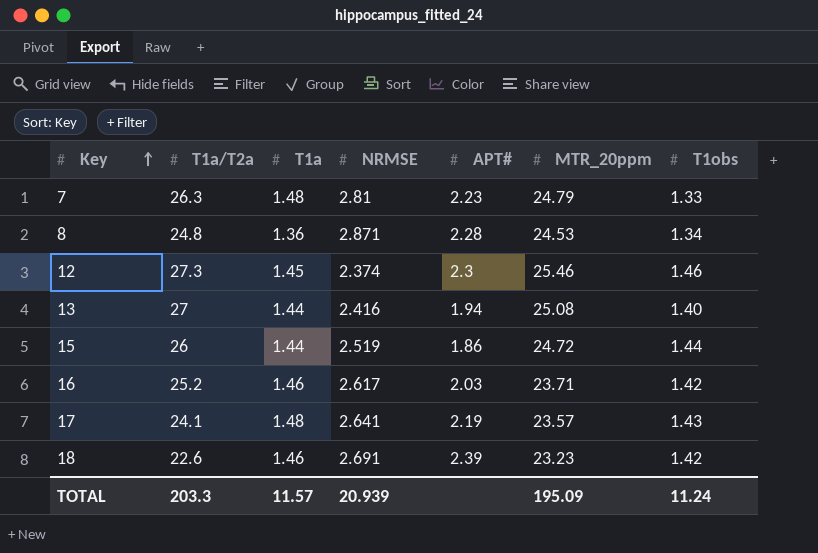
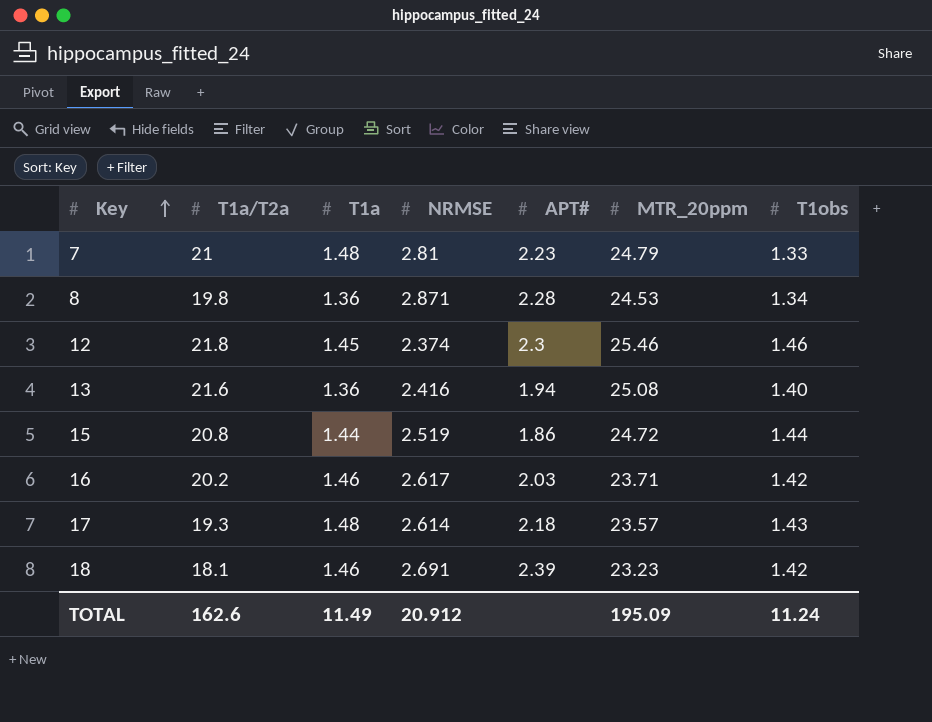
7 | T1a/T2a: 26.3 -> 21
8 | T1a/T2a: 24.8 -> 19.8
12 | T1a/T2a: 27.3 -> 21.8
13 | T1a/T2a: 27 -> 21.6
13 | T1a: 1.44 -> 1.36
15 | T1a/T2a: 26 -> 20.8
16 | T1a/T2a: 25.2 -> 20.2
17 | T1a/T2a: 24.1 -> 19.3
17 | NRMSE: 2.641 -> 2.614
17 | APT#: 2.19 -> 2.18
18 | T1a/T2a: 22.6 -> 18.1
TOTAL | T1a/T2a: 203.3 -> 162.6
TOTAL | T1a: 11.57 -> 11.49
TOTAL | NRMSE: 20.939 -> 20.912

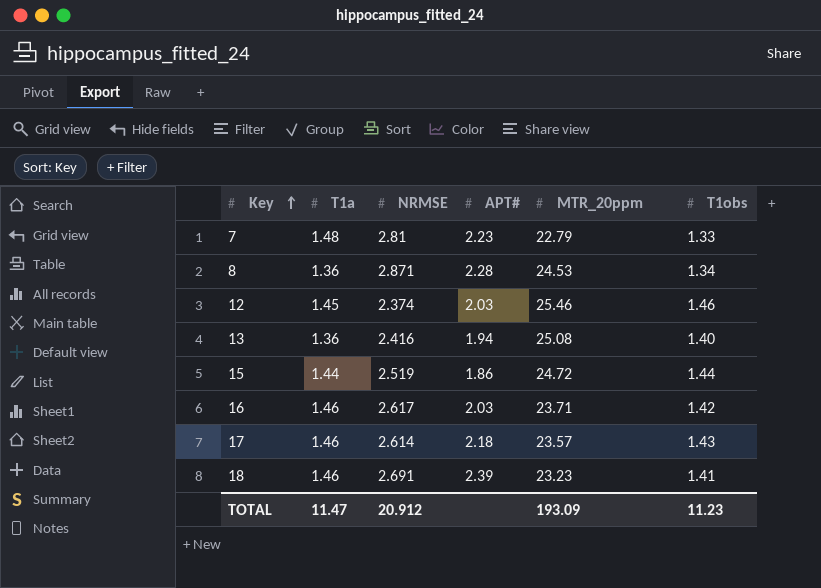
column T1a/T2a | position: 2 -> none
7 | MTR_20ppm: 24.79 -> 22.79
12 | APT#: 2.3 -> 2.03
17 | T1a: 1.48 -> 1.46
18 | T1obs: 1.42 -> 1.41
TOTAL | T1a: 11.49 -> 11.47
TOTAL | MTR_20ppm: 195.09 -> 193.09
TOTAL | T1obs: 11.24 -> 11.23

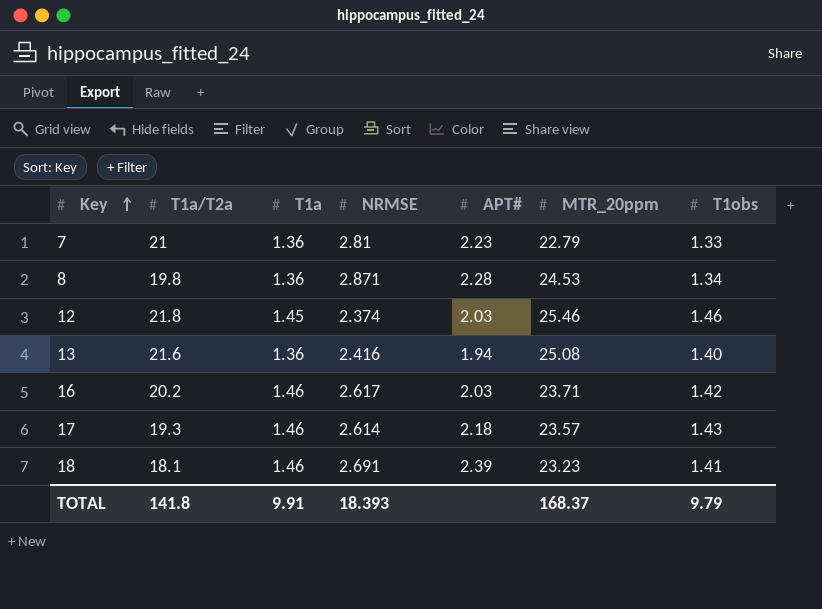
column T1a/T2a | position: none -> 2
row 15: 1.44 | 2.519 | 1.86 | 24.72 | 1.44 -> none
7 | T1a: 1.48 -> 1.36
TOTAL | T1a: 11.47 -> 9.91
TOTAL | NRMSE: 20.912 -> 18.393
TOTAL | MTR_20ppm: 193.09 -> 168.37
TOTAL | T1obs: 11.23 -> 9.79

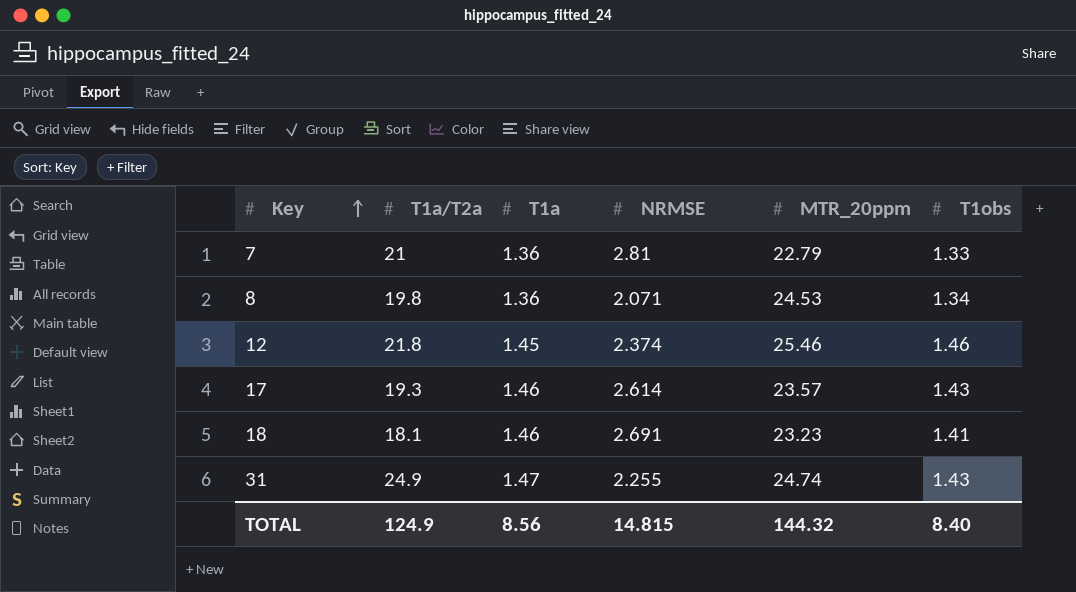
column APT# | position: 5 -> none
row 13: 21.6 | 1.36 | 2.416 | 1.94 | 25.08 | 1.40 -> none
row 16: 20.2 | 1.46 | 2.617 | 2.03 | 23.71 | 1.42 -> none
8 | NRMSE: 2.871 -> 2.071
row 31: none -> 24.9 | 1.47 | 2.255 | 24.74 | 1.43
TOTAL | T1a/T2a: 141.8 -> 124.9
TOTAL | T1a: 9.91 -> 8.56
TOTAL | NRMSE: 18.393 -> 14.815
TOTAL | MTR_20ppm: 168.37 -> 144.32
TOTAL | T1obs: 9.79 -> 8.40

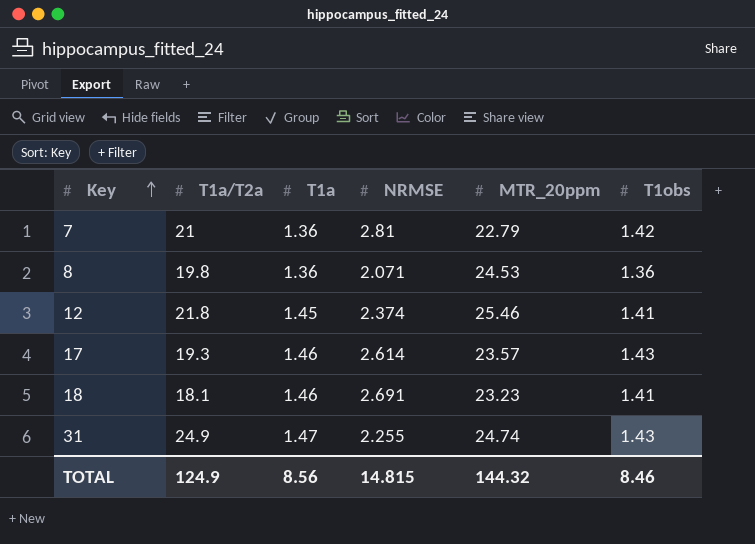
7 | T1obs: 1.33 -> 1.42
8 | T1obs: 1.34 -> 1.36
12 | T1obs: 1.46 -> 1.41
TOTAL | T1obs: 8.40 -> 8.46

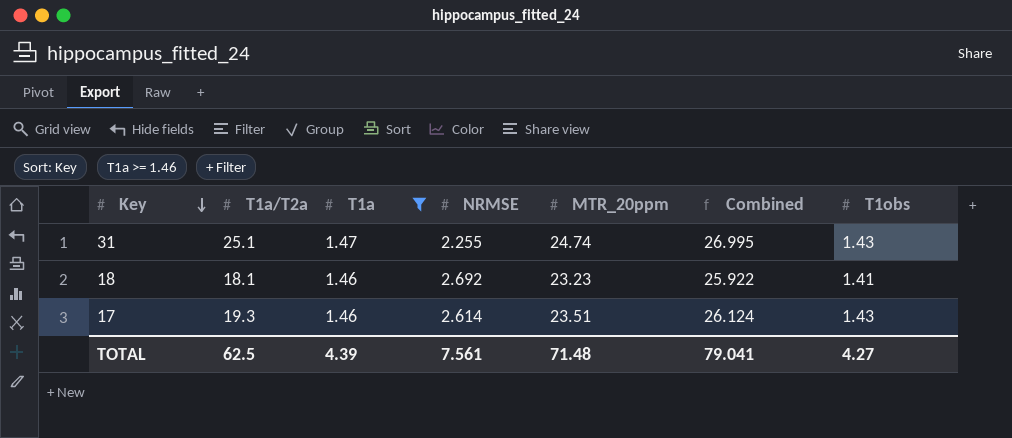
filter: none -> T1a >= 1.46
row order: Key ascending -> Key descending
column Combined | formula: none -> [NRMSE] + [MTR_20ppm]
31 | T1a/T2a: 24.9 -> 25.1
18 | NRMSE: 2.691 -> 2.692
17 | MTR_20ppm: 23.57 -> 23.51
TOTAL | T1a/T2a: 124.9 -> 62.5
TOTAL | T1a: 8.56 -> 4.39
TOTAL | NRMSE: 14.815 -> 7.561
TOTAL | MTR_20ppm: 144.32 -> 71.48
TOTAL | T1obs: 8.46 -> 4.27

